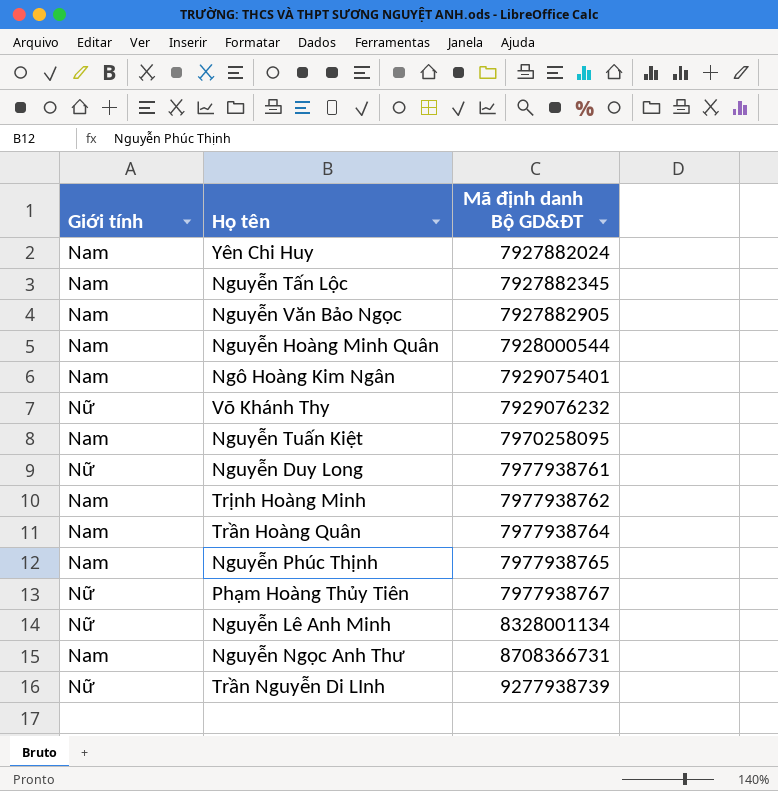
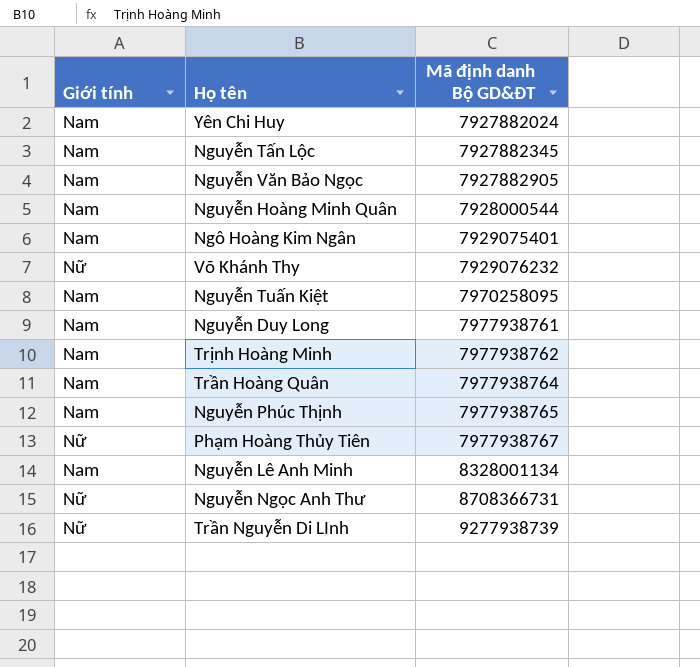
Nguyễn Duy Long | Giới tính: Nữ -> Nam
Nguyễn Lê Anh Minh | Giới tính: Nữ -> Nam
Nguyễn Ngọc Anh Thư | Giới tính: Nam -> Nữ

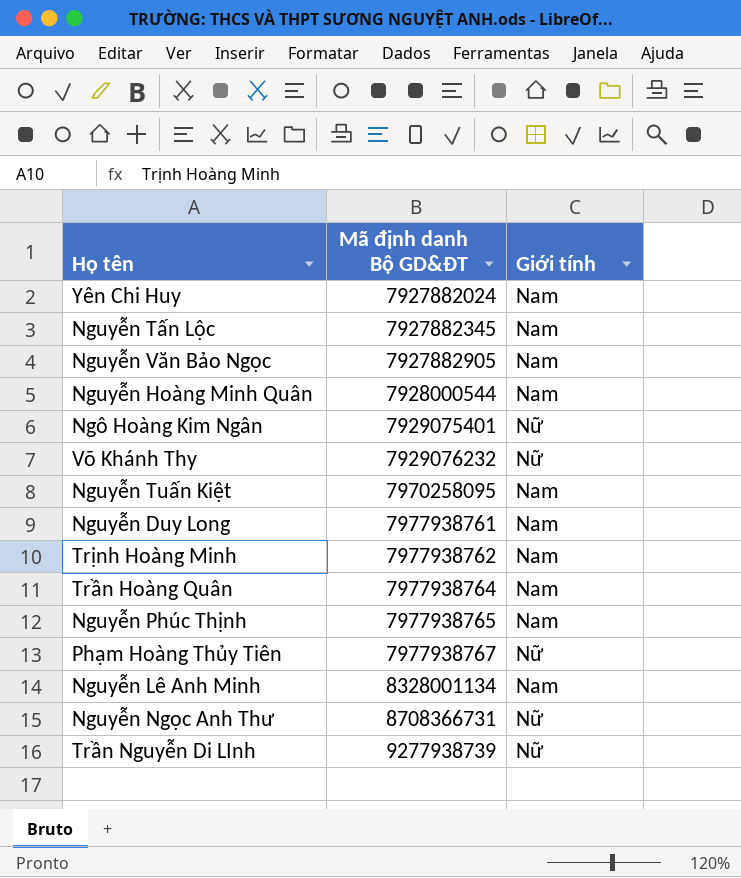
column Giới tính | position: 1 -> 3
Ngô Hoàng Kim Ngân | Giới tính: Nam -> Nữ

